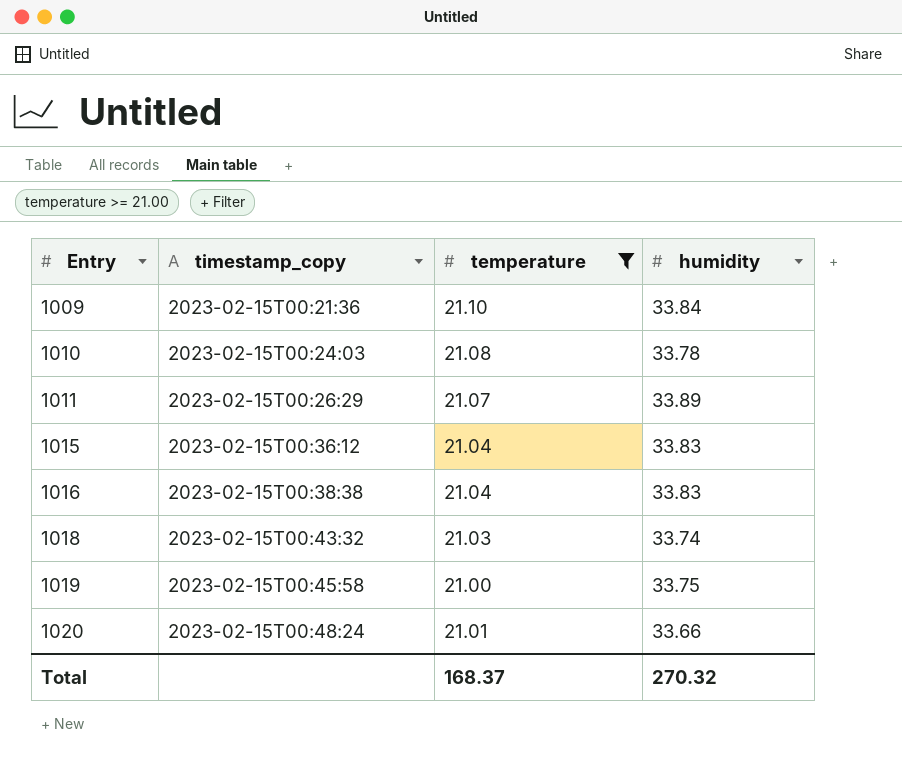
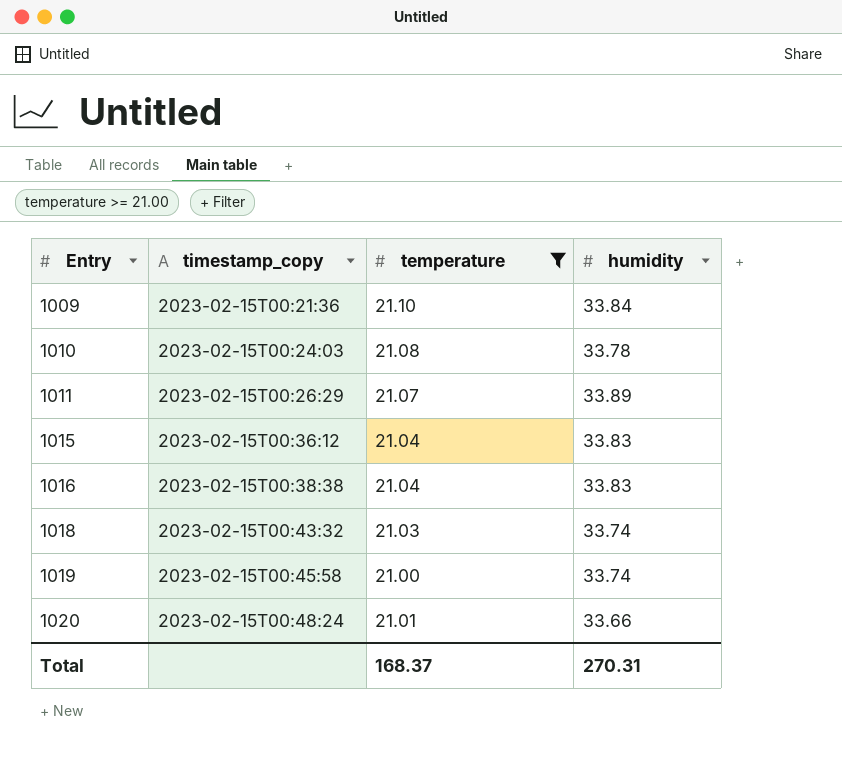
1019 | humidity: 33.75 -> 33.74
Total | humidity: 270.32 -> 270.31

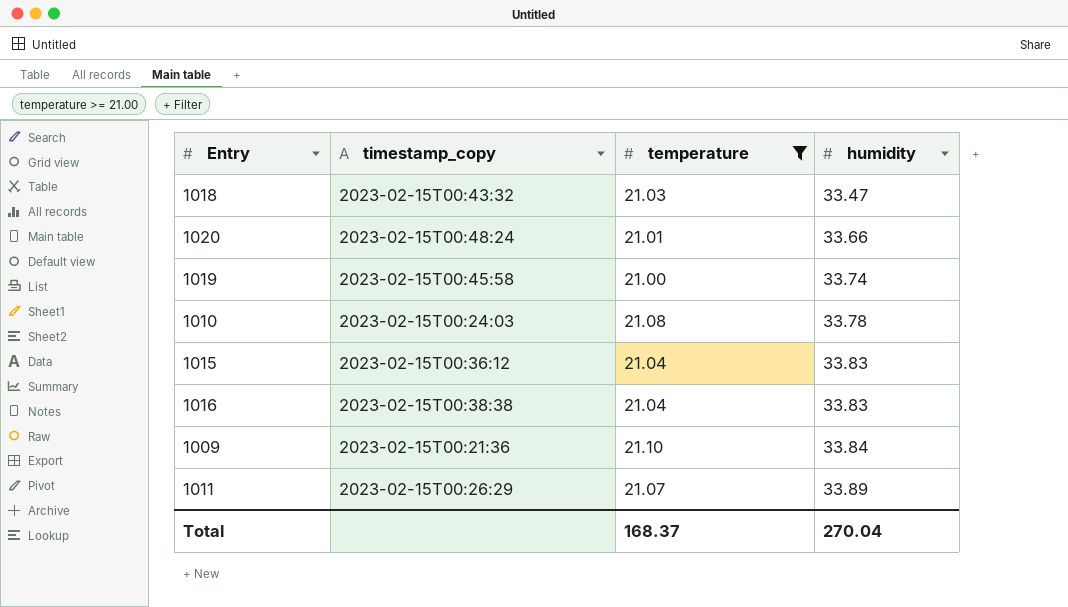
row order: Entry ascending -> humidity ascending
1018 | humidity: 33.74 -> 33.47
Total | humidity: 270.31 -> 270.04

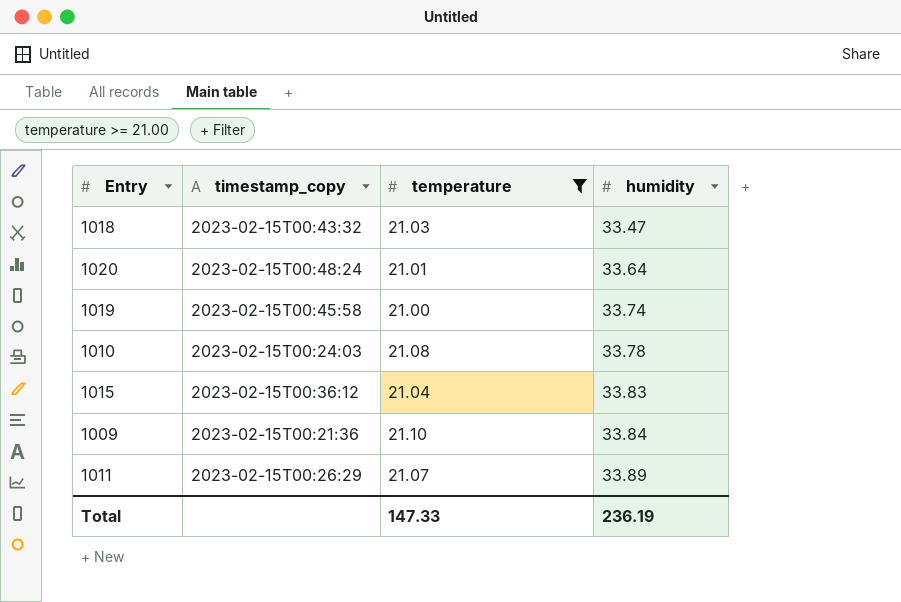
row 1016: 2023-02-15T00:38:38 | 21.04 | 33.83 -> none
1020 | humidity: 33.66 -> 33.64
Total | temperature: 168.37 -> 147.33
Total | humidity: 270.04 -> 236.19

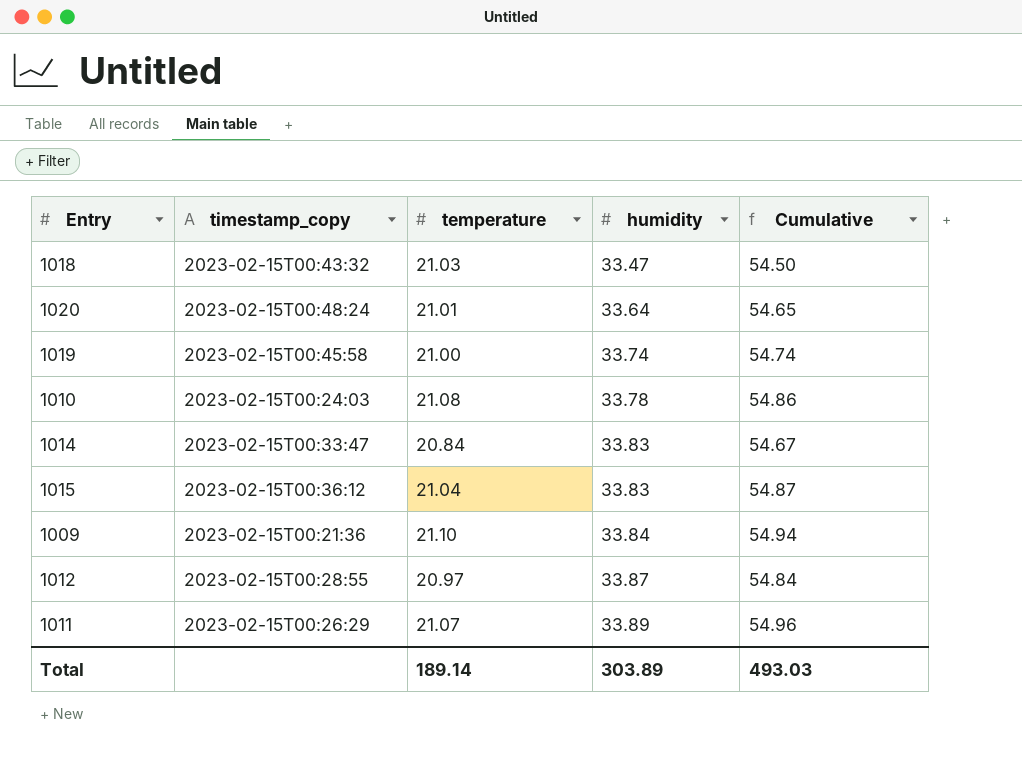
filter: temperature >= 21.00 -> none
column Cumulative | formula: none -> [temperature] + [humidity]
Total | temperature: 147.33 -> 189.14
Total | humidity: 236.19 -> 303.89

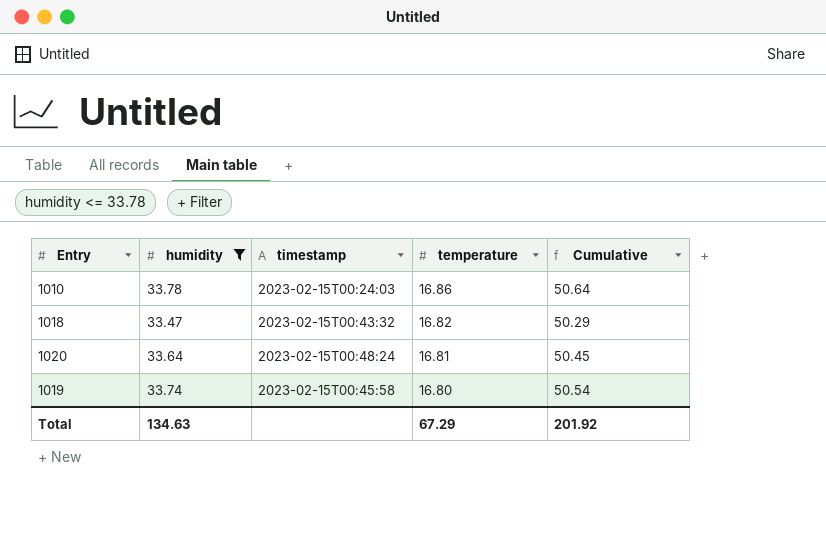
filter: none -> humidity <= 33.78
row order: humidity ascending -> temperature descending
column humidity | position: 4 -> 2
column name: timestamp_copy -> timestamp
1010 | temperature: 21.08 -> 16.86
1010 | Cumulative: 54.86 -> 50.64
1018 | temperature: 21.03 -> 16.82
1018 | Cumulative: 54.50 -> 50.29
1020 | temperature: 21.01 -> 16.81
1020 | Cumulative: 54.65 -> 50.45
1019 | temperature: 21.00 -> 16.80
1019 | Cumulative: 54.74 -> 50.54
Total | humidity: 303.89 -> 134.63
Total | temperature: 189.14 -> 67.29
Total | Cumulative: 493.03 -> 201.92

